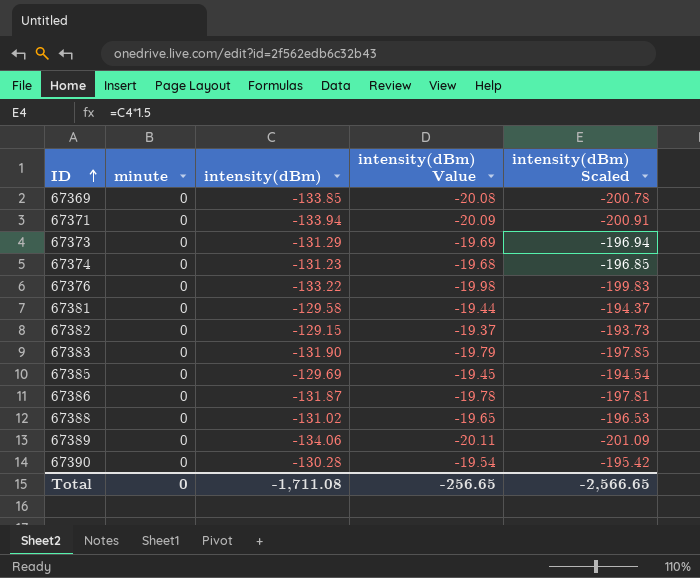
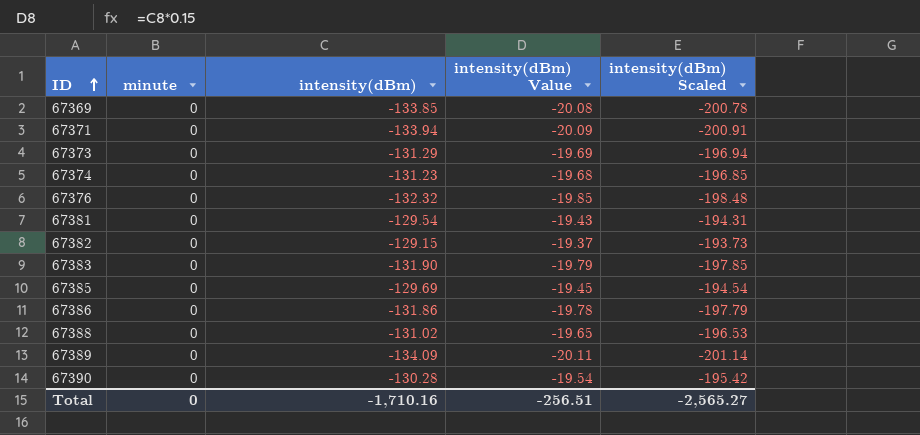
67376 | intensity(dBm): -133.22 -> -132.32
67376 | intensity(dBm) Value: -19.98 -> -19.85
67376 | intensity(dBm) Scaled: -199.83 -> -198.48
67381 | intensity(dBm): -129.58 -> -129.54
67381 | intensity(dBm) Value: -19.44 -> -19.43
67381 | intensity(dBm) Scaled: -194.37 -> -194.31
67386 | intensity(dBm): -131.87 -> -131.86
67386 | intensity(dBm) Scaled: -197.81 -> -197.79
67389 | intensity(dBm): -134.06 -> -134.09
67389 | intensity(dBm) Scaled: -201.09 -> -201.14
Total | intensity(dBm): -1,711.08 -> -1,710.16
Total | intensity(dBm) Value: -256.65 -> -256.51
Total | intensity(dBm) Scaled: -2,566.65 -> -2,565.27

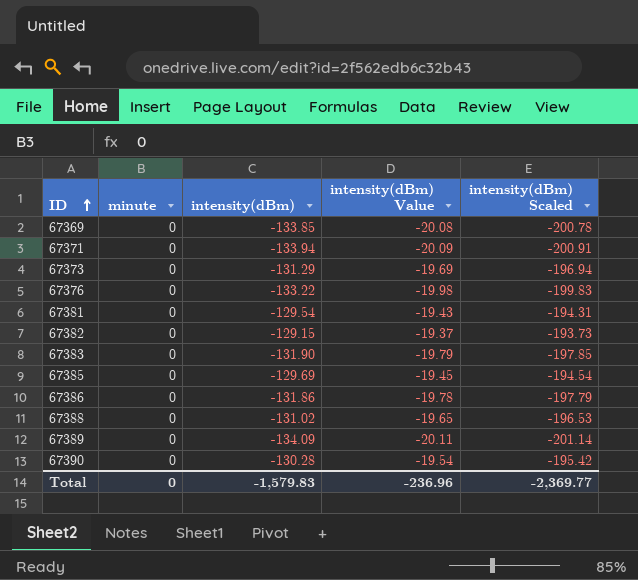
row 67374: 0 | -131.23 | -19.68 | -196.85 -> none
67376 | intensity(dBm): -132.32 -> -133.22
67376 | intensity(dBm) Value: -19.85 -> -19.98
67376 | intensity(dBm) Scaled: -198.48 -> -199.83
Total | intensity(dBm): -1,710.16 -> -1,579.83
Total | intensity(dBm) Value: -256.51 -> -236.96
Total | intensity(dBm) Scaled: -2,565.27 -> -2,369.77

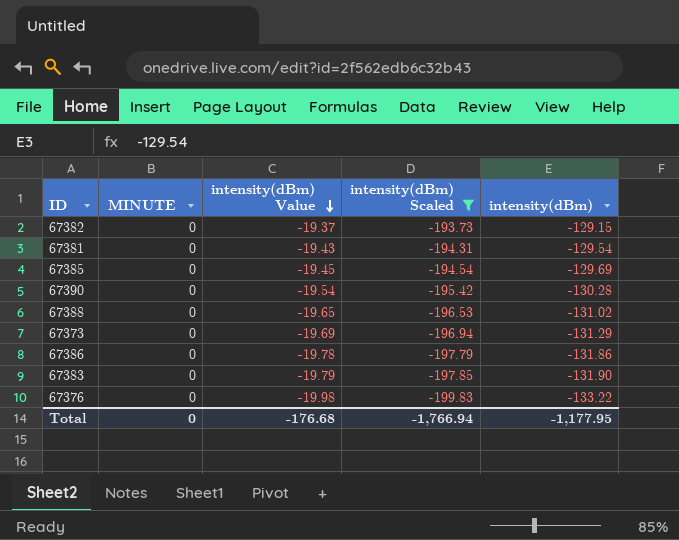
filter: none -> intensity(dBm) Scaled >= -199.83
row order: ID ascending -> intensity(dBm) Value descending
column name: minute -> MINUTE
column intensity(dBm) | position: 3 -> 5
Total | intensity(dBm) Value: -236.96 -> -176.68
Total | intensity(dBm) Scaled: -2,369.77 -> -1,766.94
Total | intensity(dBm): -1,579.83 -> -1,177.95

